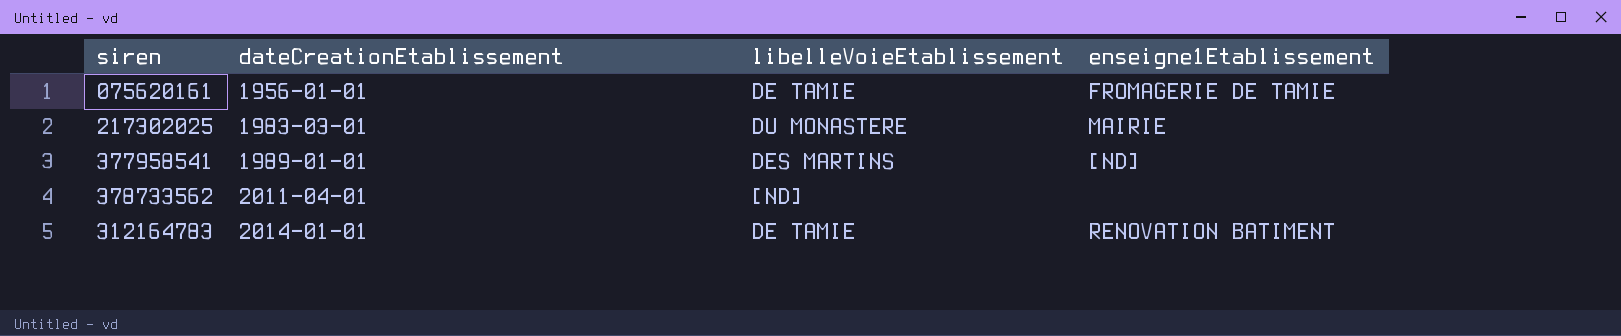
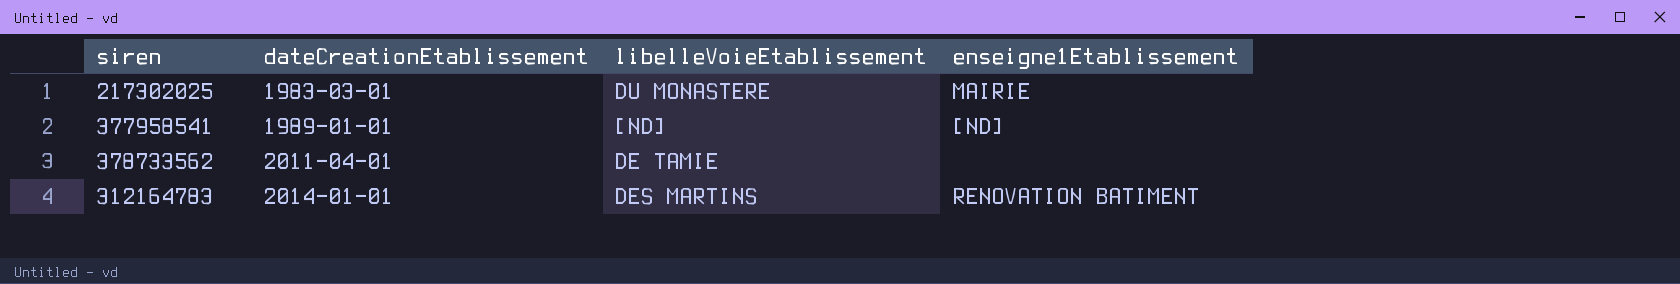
row 075620161: 1956-01-01 | DE TAMIE | FROMAGERIE DE TAMIE -> none
377958541 | libelleVoieEtablissement: DES MARTINS -> [ND]
378733562 | libelleVoieEtablissement: [ND] -> DE TAMIE
312164783 | libelleVoieEtablissement: DE TAMIE -> DES MARTINS

